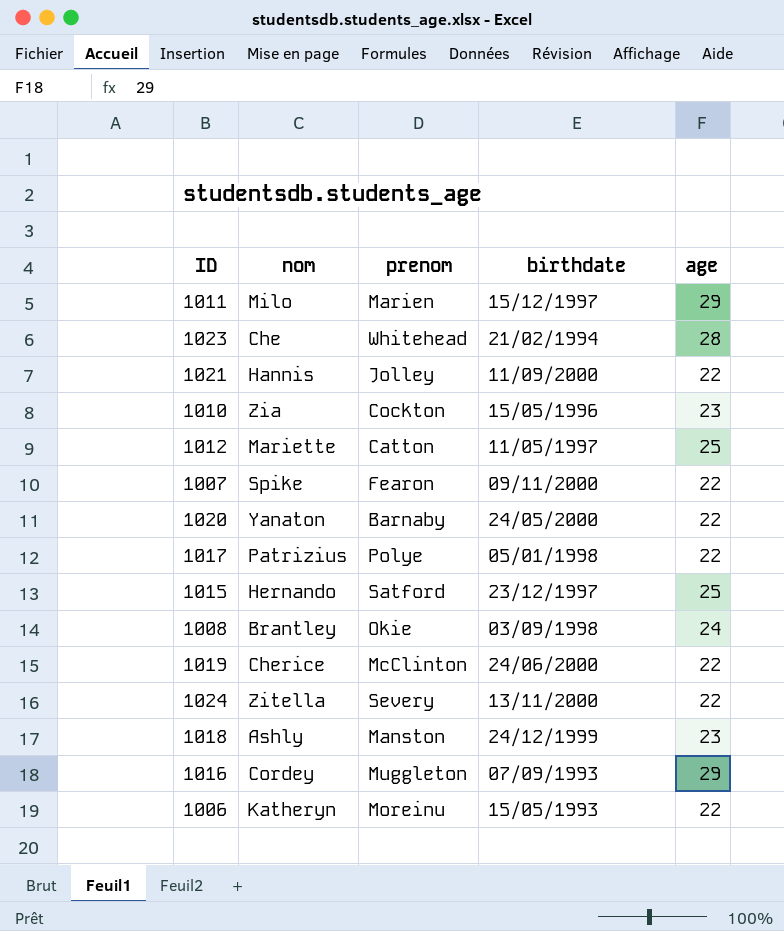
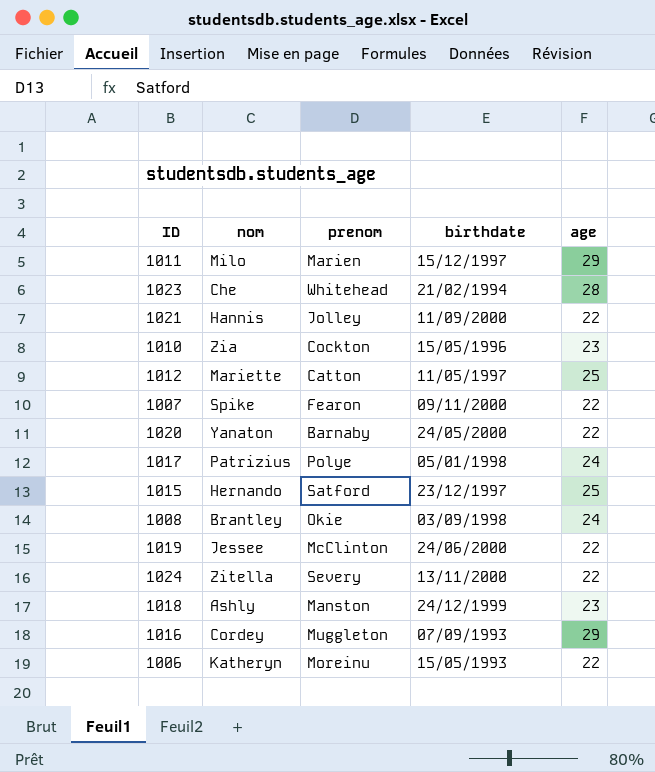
1017 | age: 22 -> 24
1019 | nom: Cherice -> Jessee

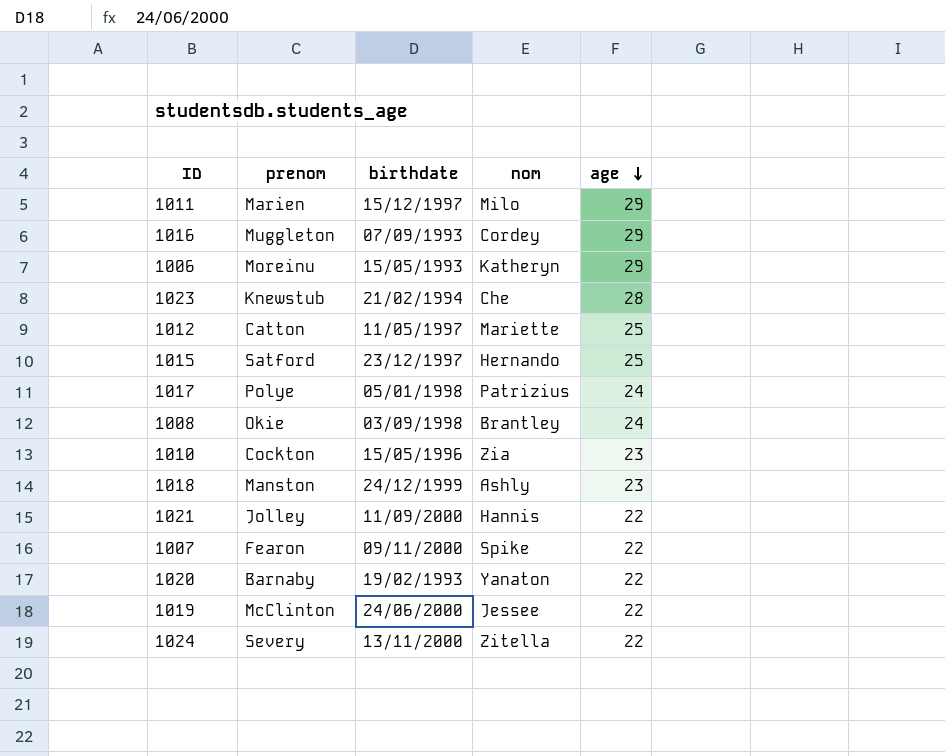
row order: none -> age descending
column nom | position: 2 -> 4
1006 | age: 22 -> 29
1023 | prenom: Whitehead -> Knewstub
1020 | birthdate: 24/05/2000 -> 19/02/1993

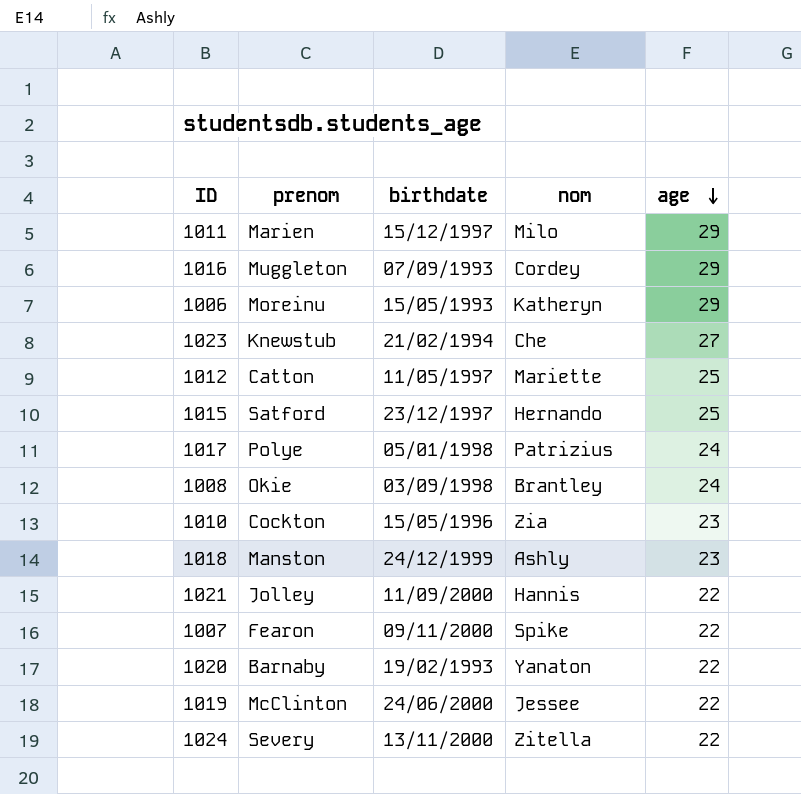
1023 | age: 28 -> 27

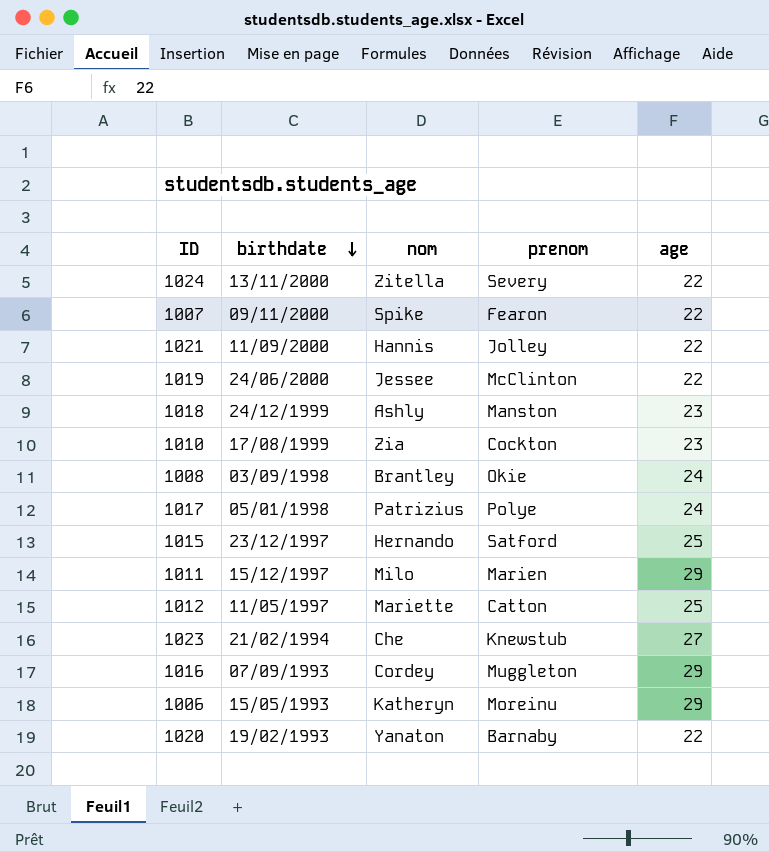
row order: age descending -> birthdate descending
column prenom | position: 2 -> 4
1010 | birthdate: 15/05/1996 -> 17/08/1999

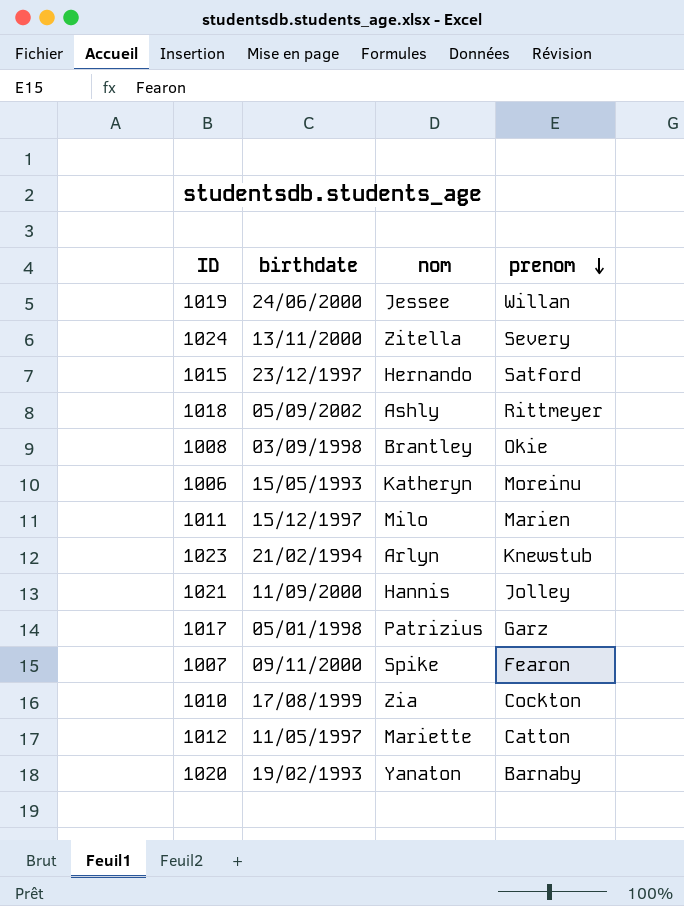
row order: birthdate descending -> prenom descending
column age | position: 5 -> none
row 1016: 07/09/1993 | Cordey | Muggleton | 29 -> none
1019 | prenom: McClinton -> Willan
1018 | birthdate: 24/12/1999 -> 05/09/2002
1018 | prenom: Manston -> Rittmeyer
1023 | nom: Che -> Arlyn
1017 | prenom: Polye -> Garz

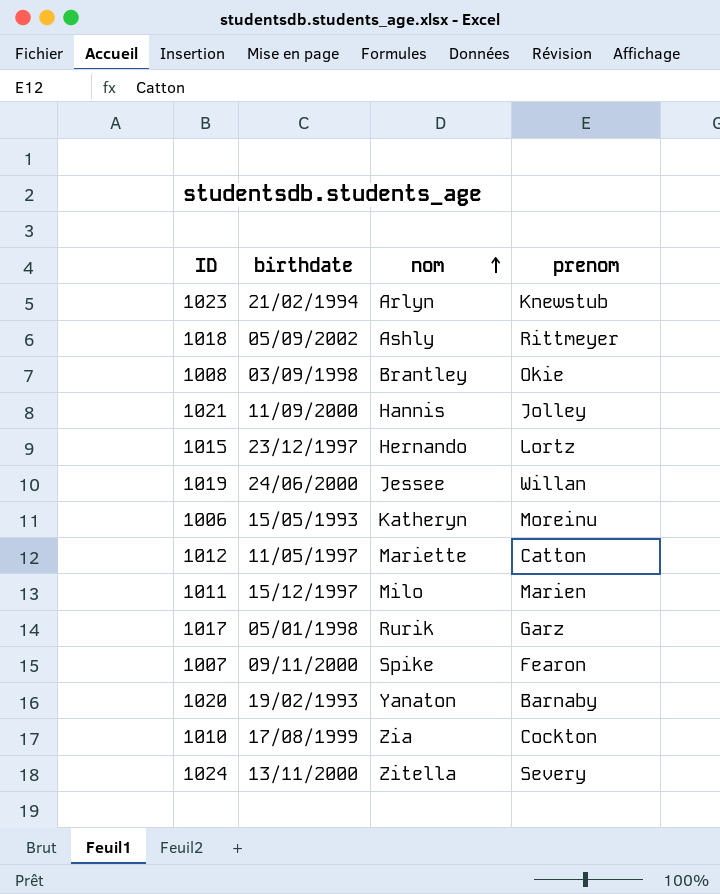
row order: prenom descending -> nom ascending
1015 | prenom: Satford -> Lortz
1017 | nom: Patrizius -> Rurik

